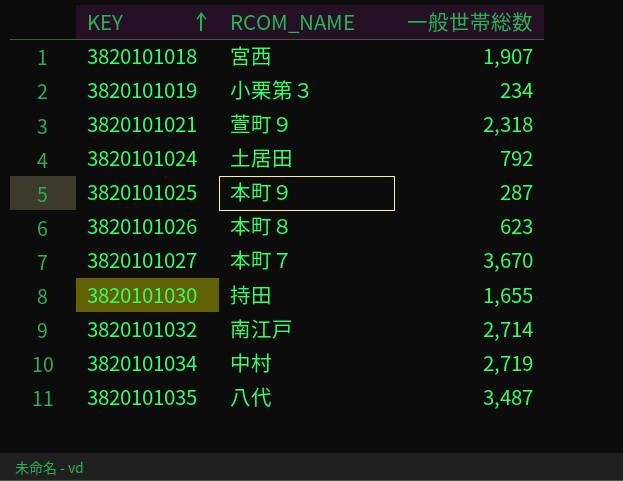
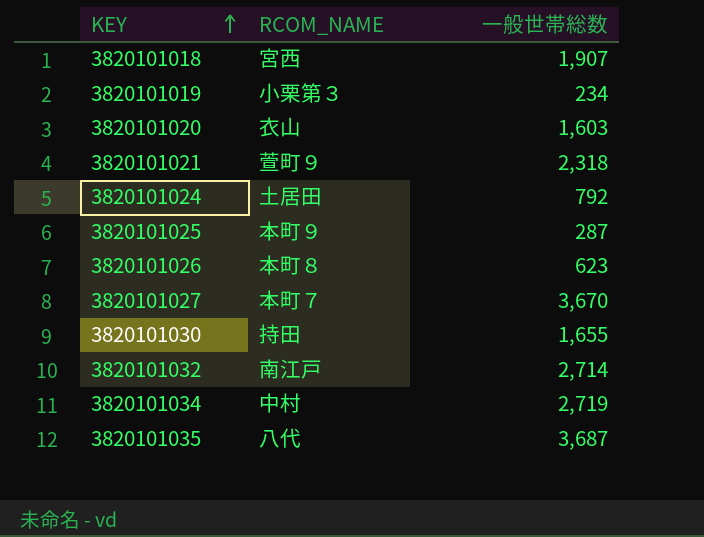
row 3820101020: none -> 衣山 | 1,603
3820101035 | 一般世帯総数: 3,487 -> 3,687

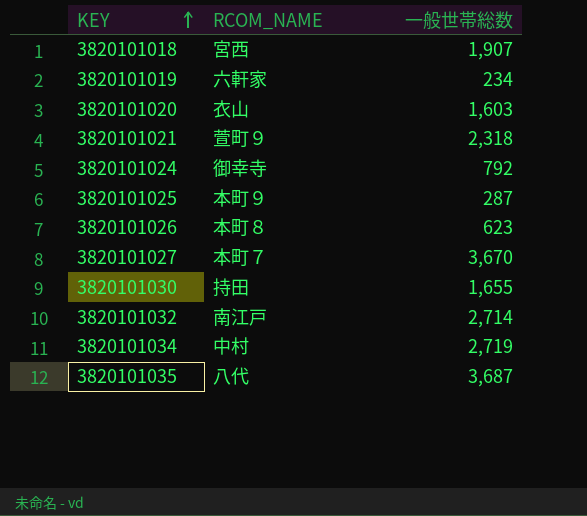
3820101019 | RCOM_NAME: 小栗第３ -> 六軒家
3820101024 | RCOM_NAME: 土居田 -> 御幸寺

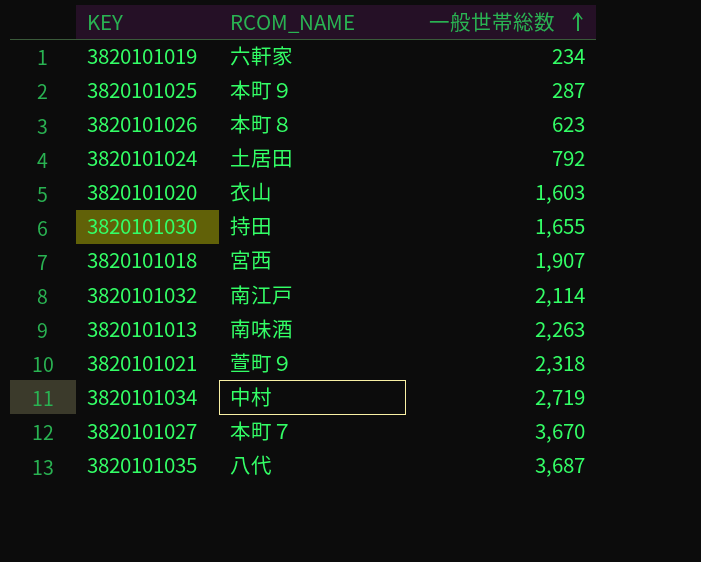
row order: KEY ascending -> 一般世帯総数 ascending
3820101024 | RCOM_NAME: 御幸寺 -> 土居田
3820101032 | 一般世帯総数: 2,714 -> 2,114
row 3820101013: none -> 南味酒 | 2,263

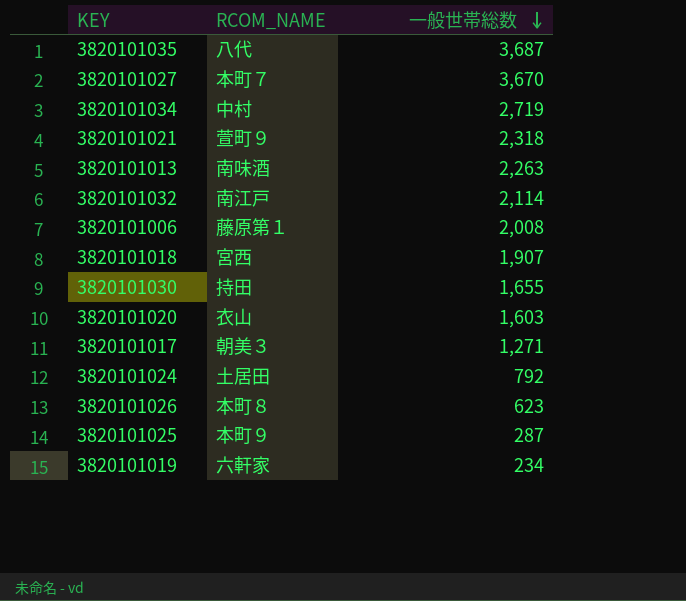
row order: 一般世帯総数 ascending -> 一般世帯総数 descending
row 3820101006: none -> 藤原第１ | 2,008
row 3820101017: none -> 朝美３ | 1,271

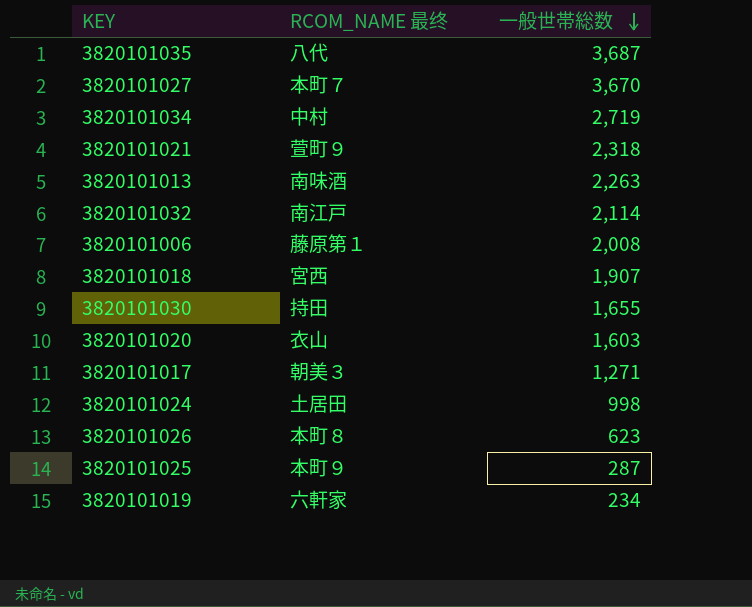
column name: RCOM_NAME -> RCOM_NAME 最终
3820101024 | 一般世帯総数: 792 -> 998

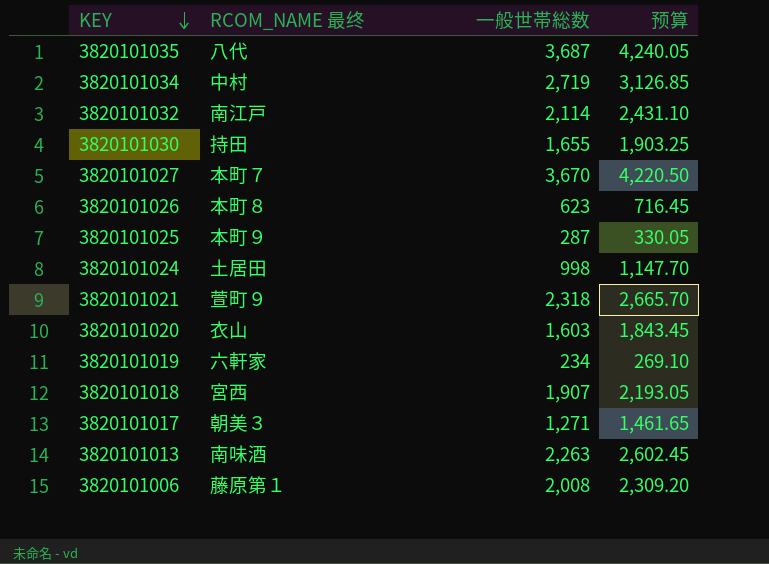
row order: 一般世帯総数 descending -> KEY descending
column 预算 | formula: none -> [一般世帯総数] * 1.15

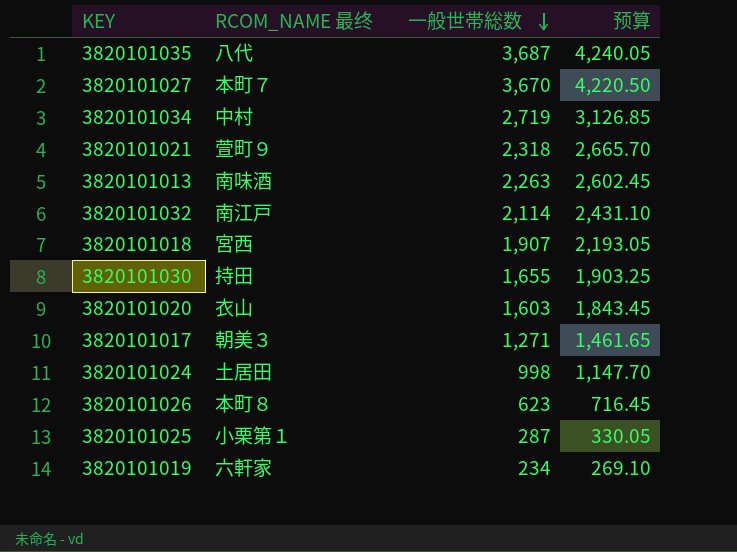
row order: KEY descending -> 一般世帯総数 descending
row 3820101006: 藤原第１ | 2,008 | 2,309.20 -> none
3820101025 | RCOM_NAME 最终: 本町９ -> 小栗第１

